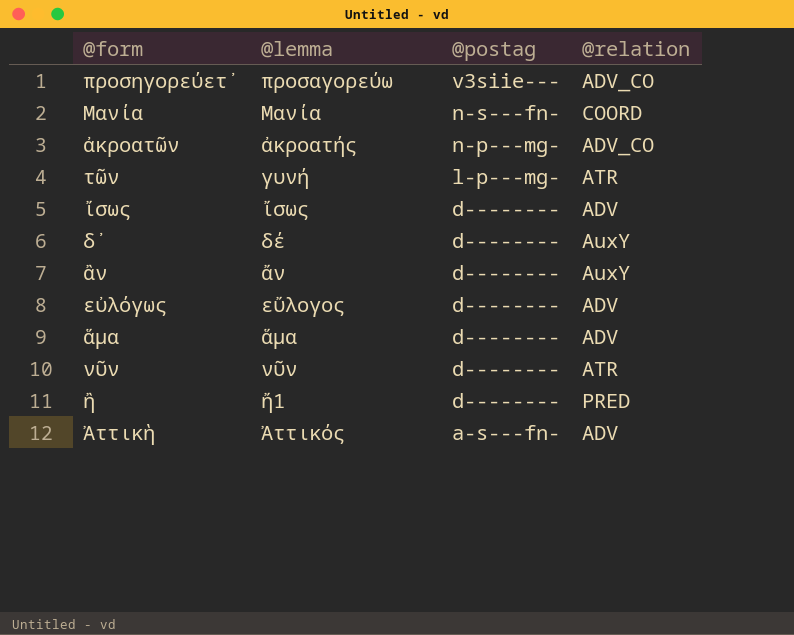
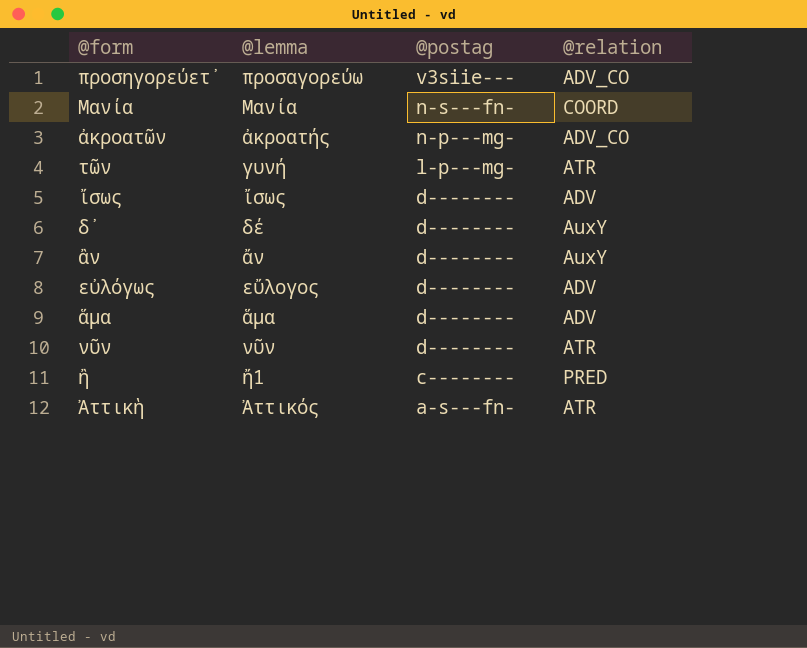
ἢ | @postag: d-------- -> c--------
Ἀττικὴ | @relation: ADV -> ATR

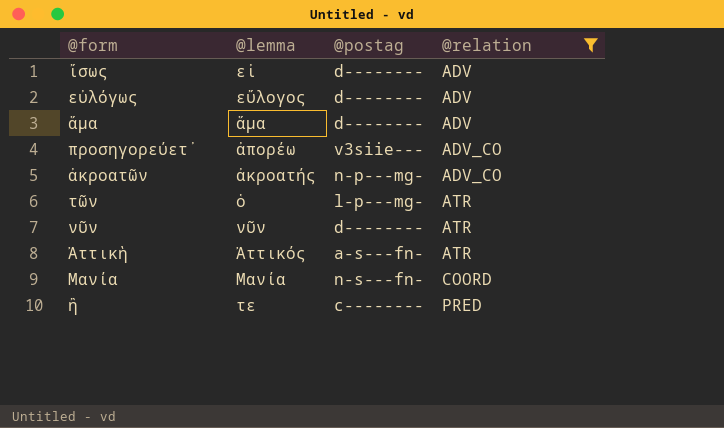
filter: none -> @relation != AuxY
row order: @postag descending -> @relation ascending
ἴσως | @lemma: ἴσως -> εἰ
προσηγορεύετ᾽ | @lemma: προσαγορεύω -> ἀπορέω
τῶν | @lemma: γυνή -> ὁ
ἢ | @lemma: ἤ1 -> τε

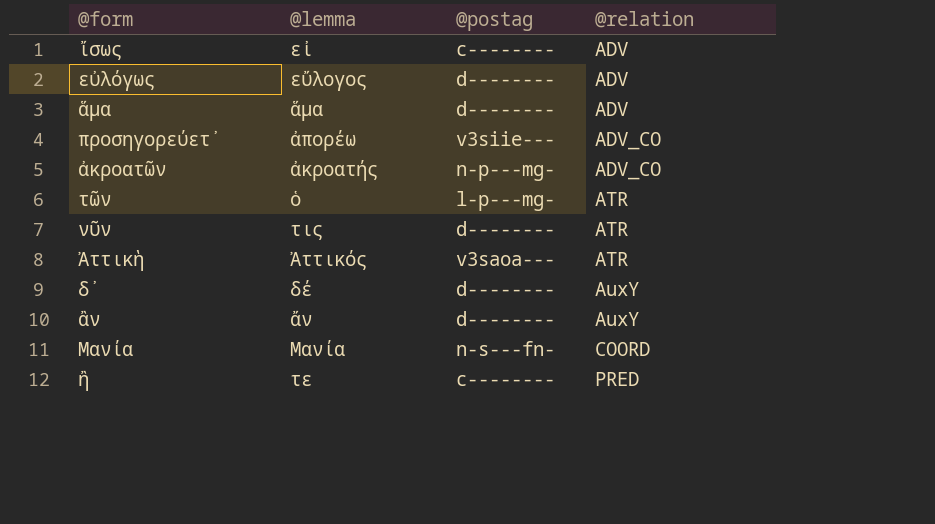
filter: @relation != AuxY -> none
ἴσως | @postag: d-------- -> c--------
νῦν | @lemma: νῦν -> τις
Ἀττικὴ | @postag: a-s---fn- -> v3saoa---

